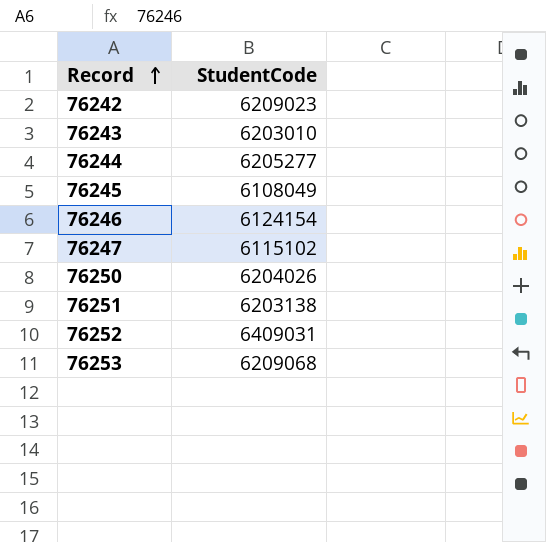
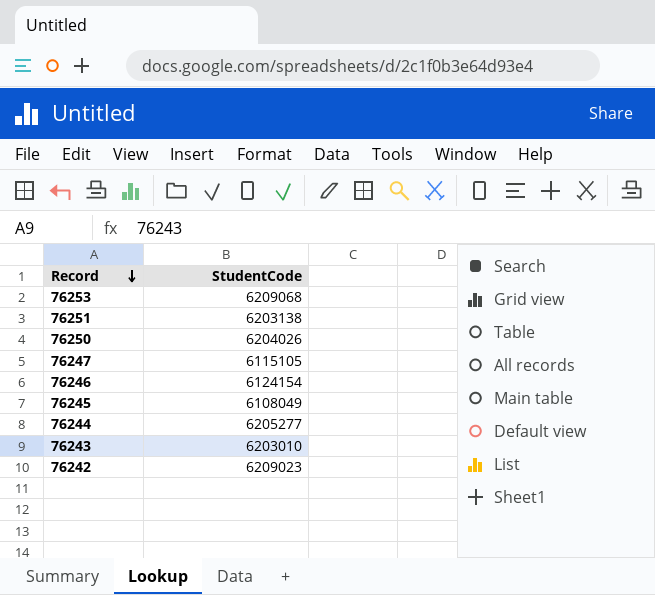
row order: Record ascending -> Record descending
row 76252: 6409031 -> none
76247 | StudentCode: 6115102 -> 6115105

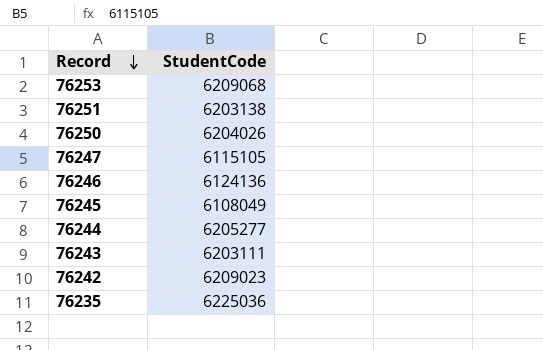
76246 | StudentCode: 6124154 -> 6124136
76243 | StudentCode: 6203010 -> 6203111
row 76235: none -> 6225036

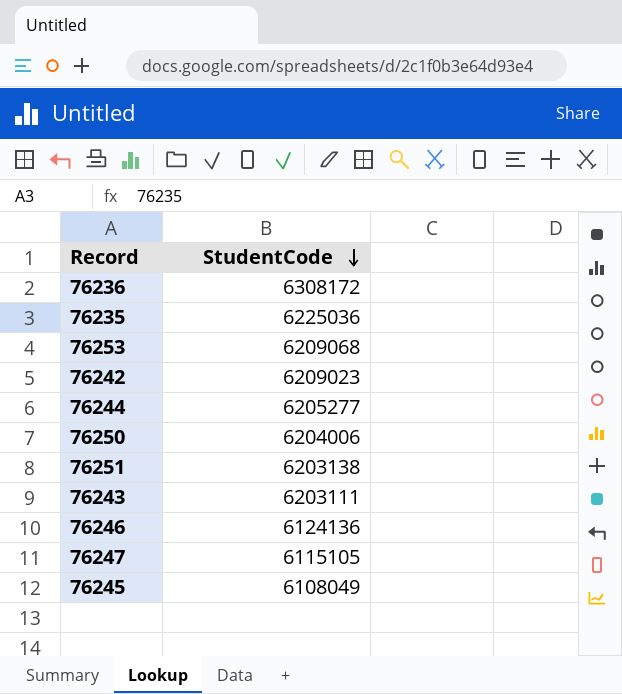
row order: Record descending -> StudentCode descending
row 76236: none -> 6308172
76250 | StudentCode: 6204026 -> 6204006

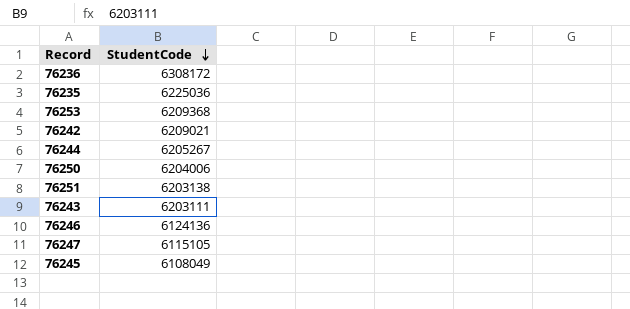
76253 | StudentCode: 6209068 -> 6209368
76242 | StudentCode: 6209023 -> 6209021
76244 | StudentCode: 6205277 -> 6205267

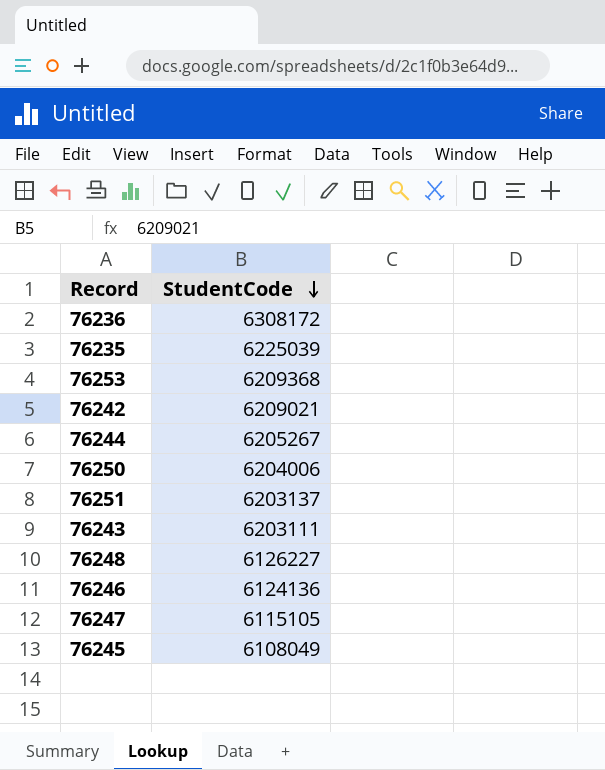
76235 | StudentCode: 6225036 -> 6225039
76251 | StudentCode: 6203138 -> 6203137
row 76248: none -> 6126227

